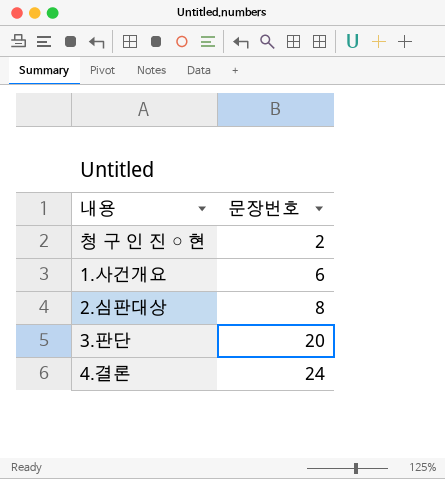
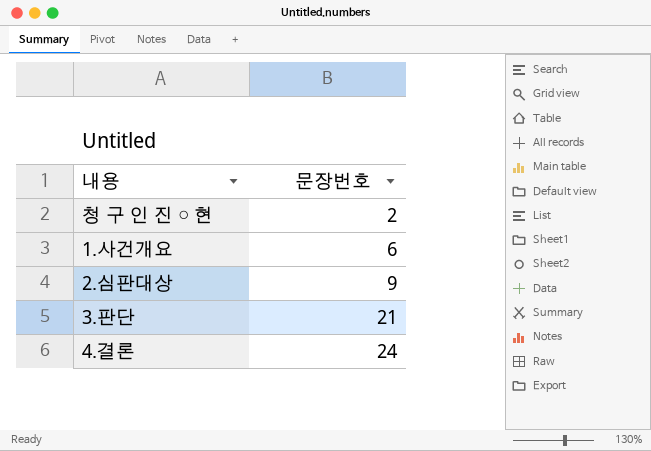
2.심판대상 | 문장번호: 8 -> 9
3.판단 | 문장번호: 20 -> 21

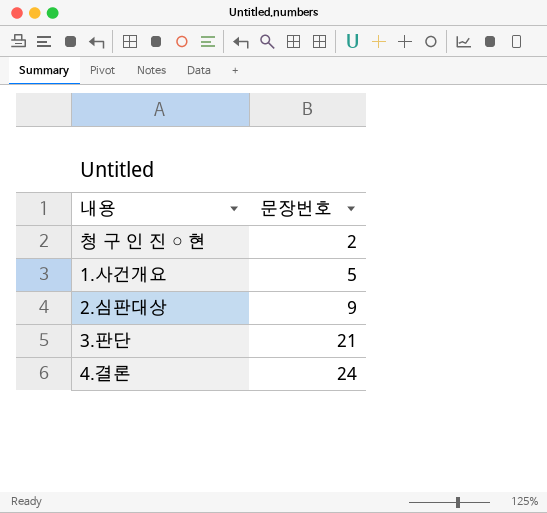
1.사건개요 | 문장번호: 6 -> 5

